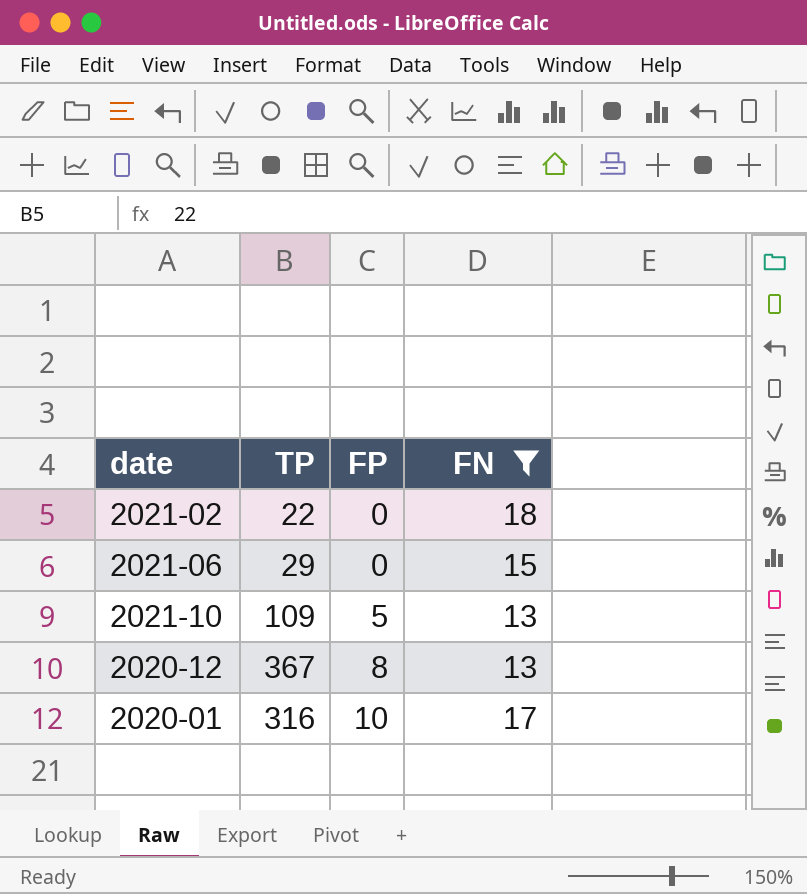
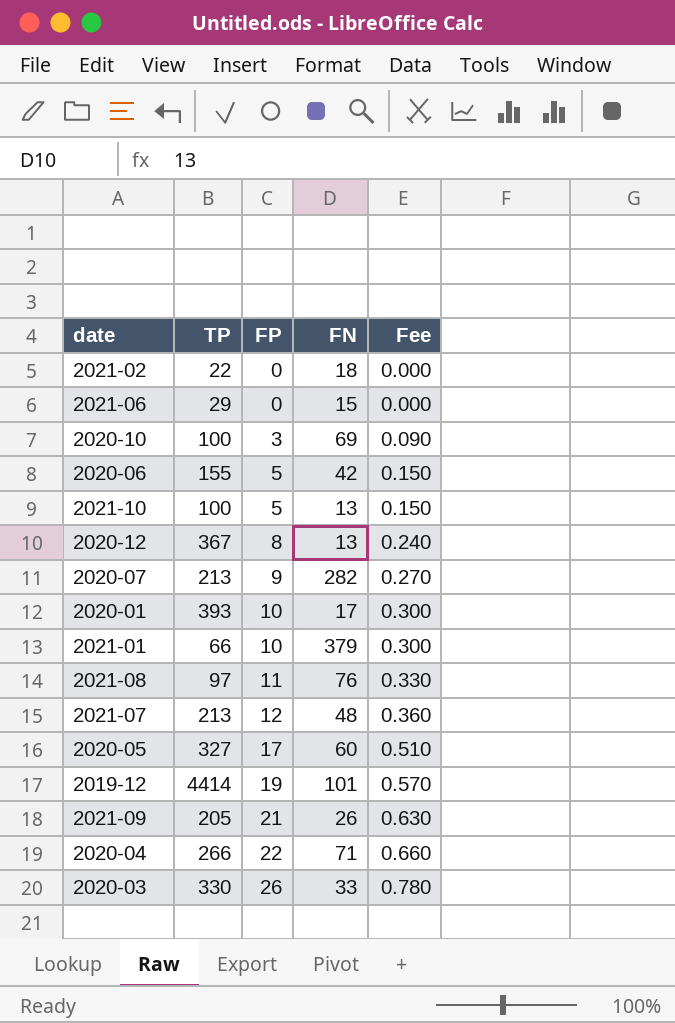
filter: FN <= 18 -> none
column Fee | formula: none -> [FP] * 0.03
2021-10 | TP: 109 -> 100
2020-01 | TP: 316 -> 393

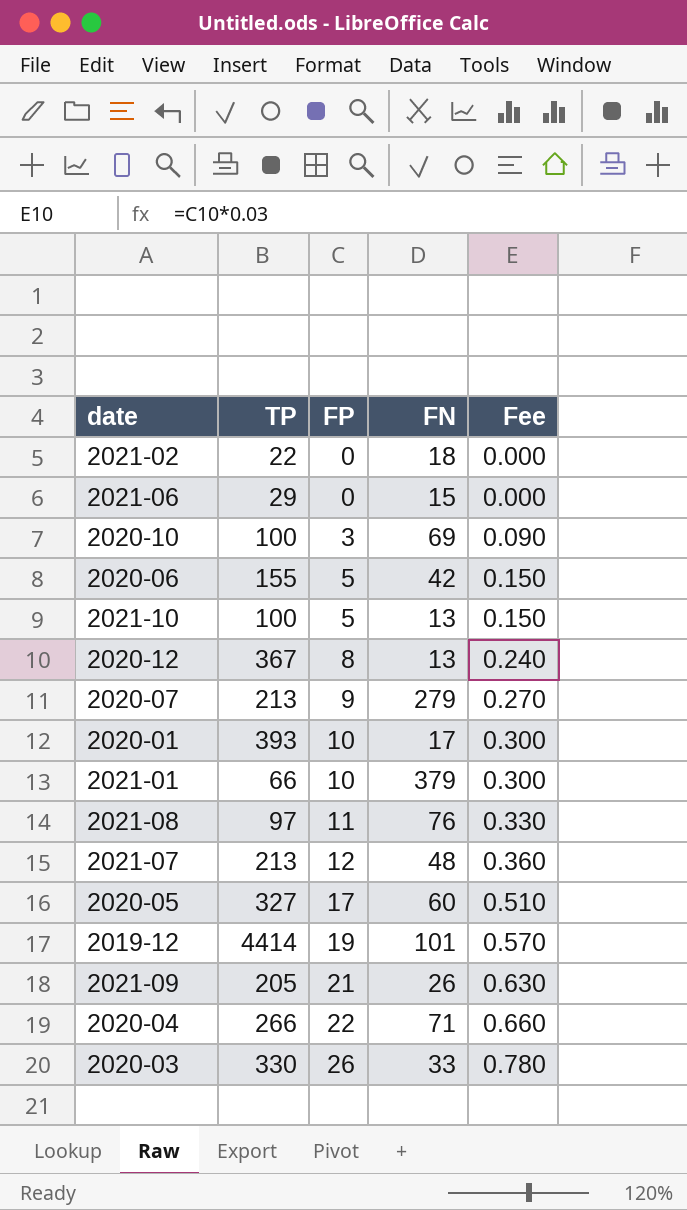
2020-07 | FN: 282 -> 279

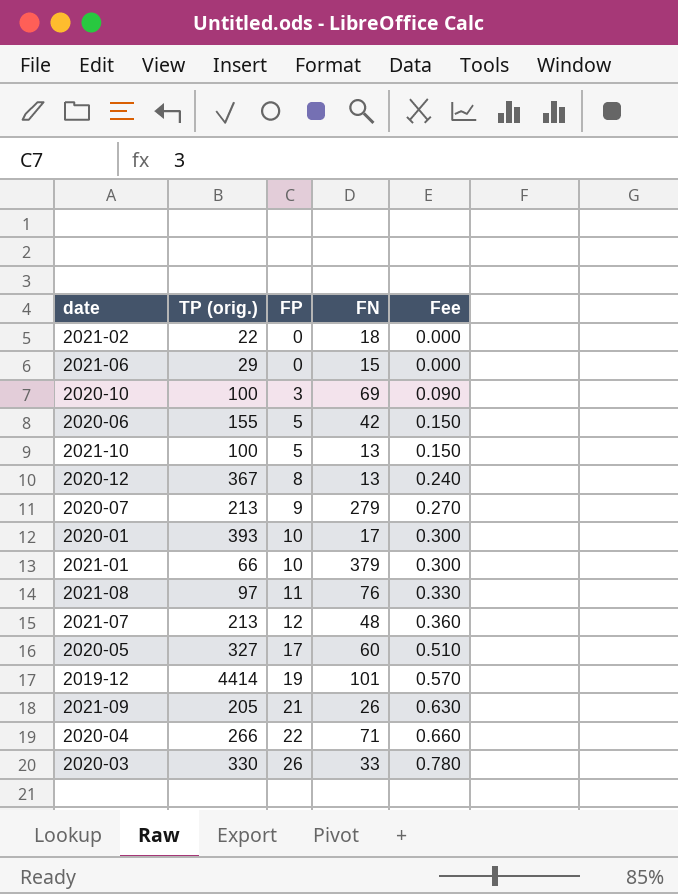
column name: TP -> TP (orig.)

